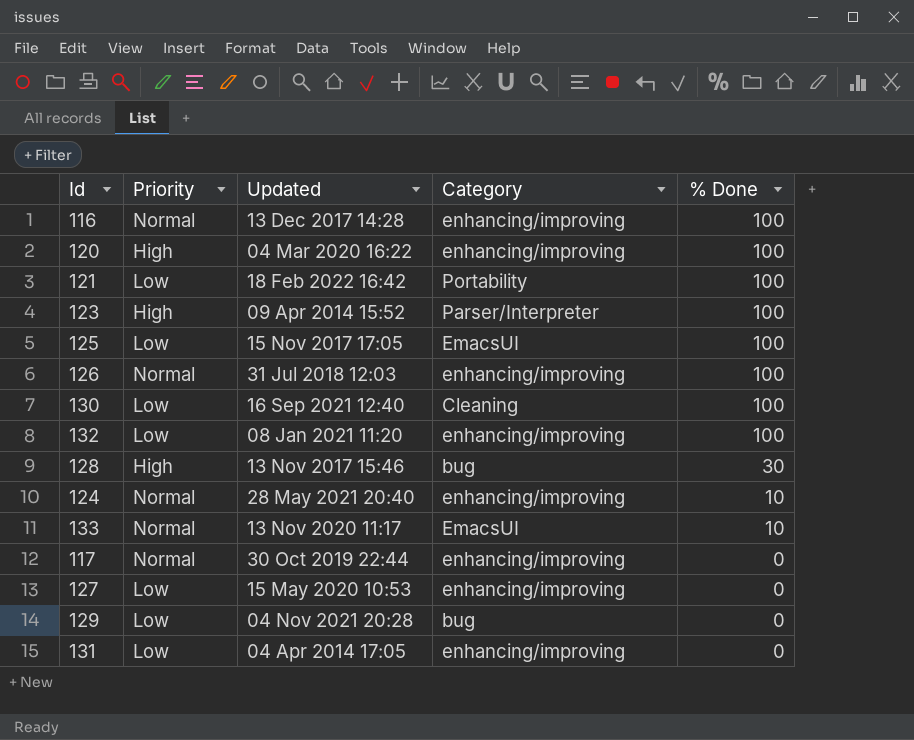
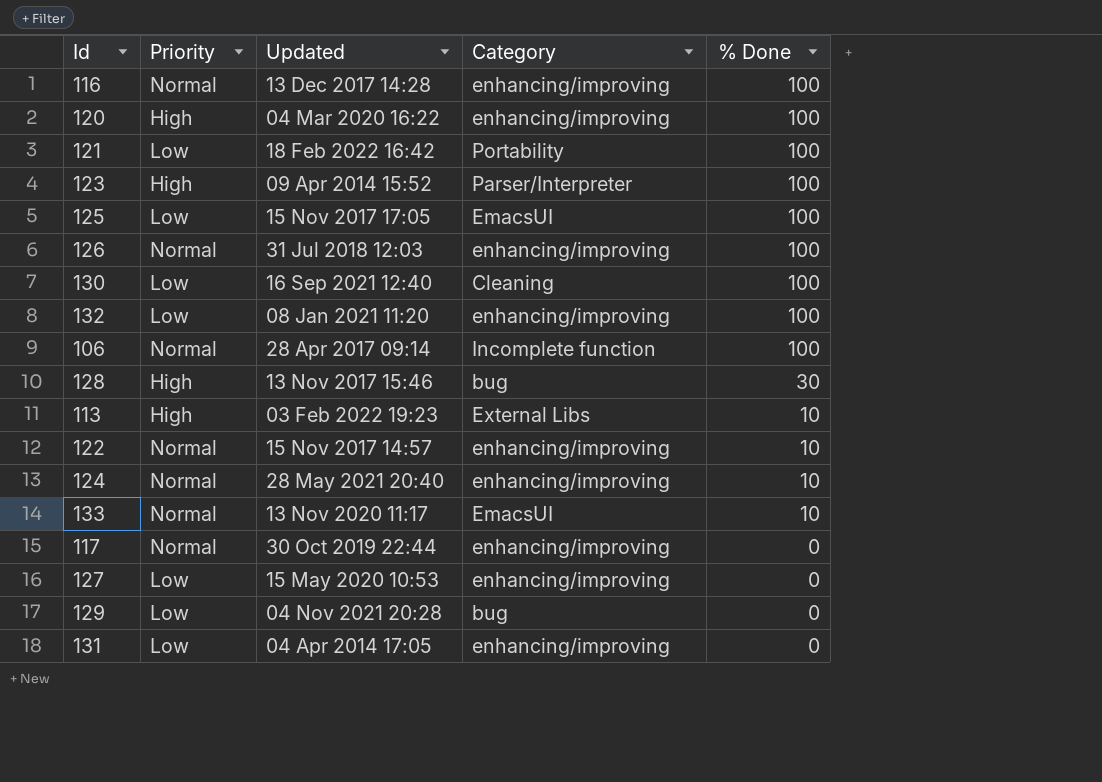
row 106: none -> Normal | 28 Apr 2017 09:14 | Incomplete function | 100
row 113: none -> High | 03 Feb 2022 19:23 | External Libs | 10
row 122: none -> Normal | 15 Nov 2017 14:57 | enhancing/improving | 10

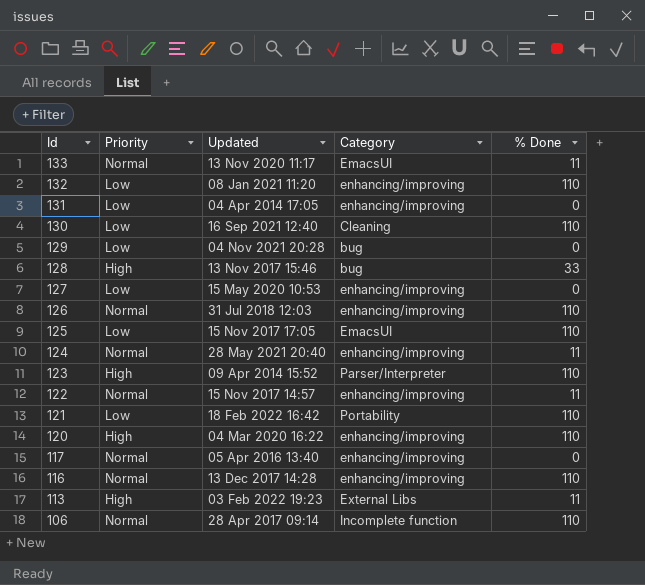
row order: % Done descending -> Id descending
133 | % Done: 10 -> 11
132 | % Done: 100 -> 110
130 | % Done: 100 -> 110
128 | % Done: 30 -> 33
126 | % Done: 100 -> 110
125 | % Done: 100 -> 110
124 | % Done: 10 -> 11
123 | % Done: 100 -> 110
122 | % Done: 10 -> 11
121 | % Done: 100 -> 110
120 | % Done: 100 -> 110
117 | Updated: 30 Oct 2019 22:44 -> 05 Apr 2016 13:40
116 | % Done: 100 -> 110
113 | % Done: 10 -> 11
106 | % Done: 100 -> 110

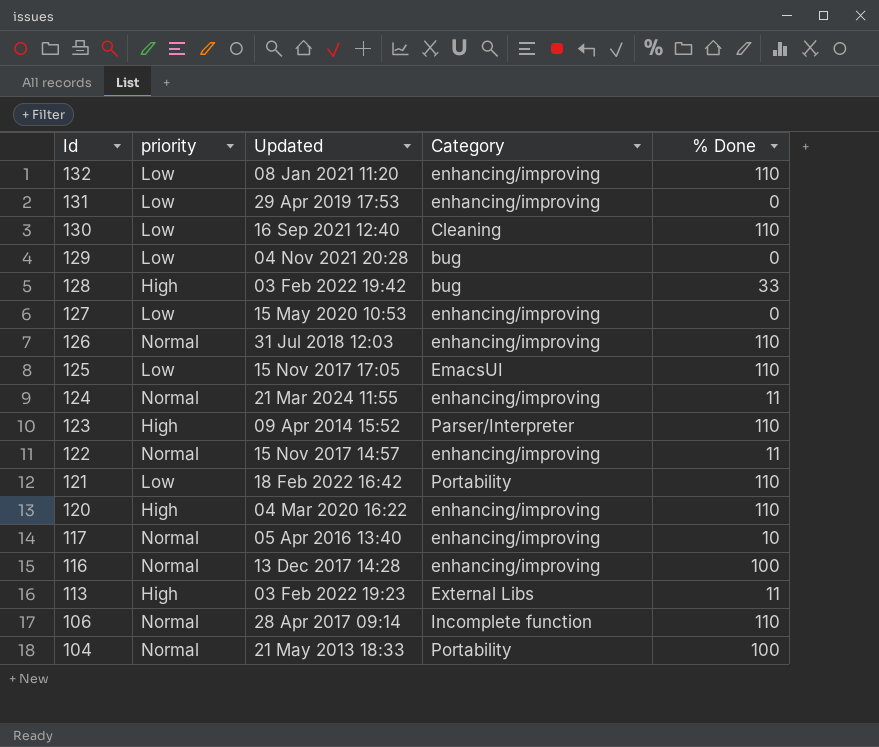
column name: Priority -> priority
row 133: Normal | 13 Nov 2020 11:17 | EmacsUI | 11 -> none
131 | Updated: 04 Apr 2014 17:05 -> 29 Apr 2019 17:53
128 | Updated: 13 Nov 2017 15:46 -> 03 Feb 2022 19:42
124 | Updated: 28 May 2021 20:40 -> 21 Mar 2024 11:55
117 | % Done: 0 -> 10
116 | % Done: 110 -> 100
row 104: none -> Normal | 21 May 2013 18:33 | Portability | 100

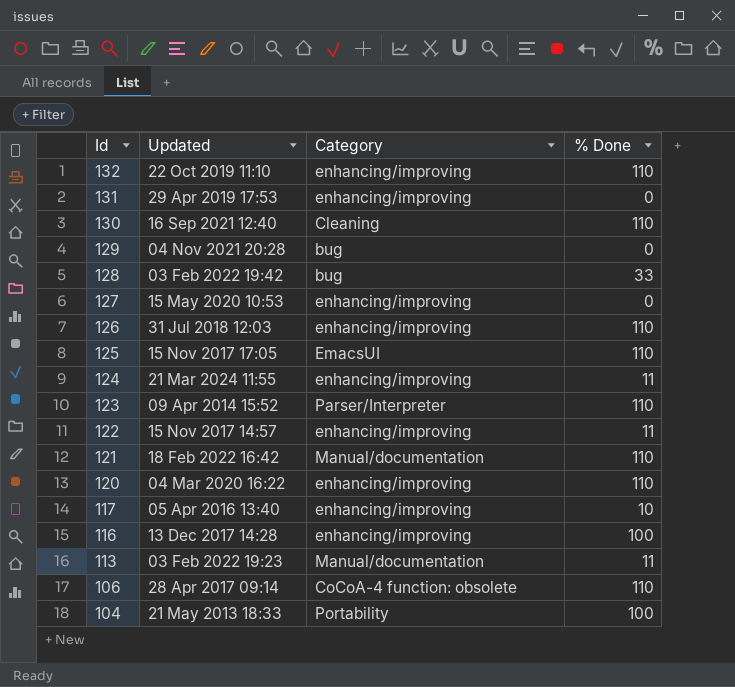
column priority | position: 2 -> none
132 | Updated: 08 Jan 2021 11:20 -> 22 Oct 2019 11:10
121 | Category: Portability -> Manual/documentation
113 | Category: External Libs -> Manual/documentation
106 | Category: Incomplete function -> CoCoA-4 function: obsolete

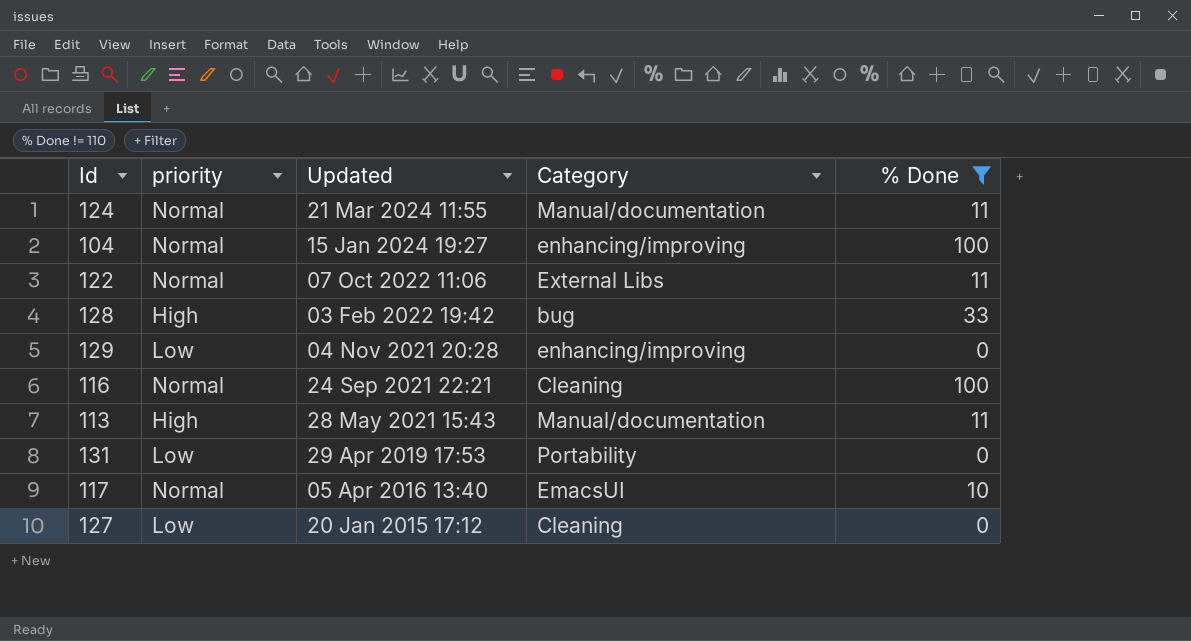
filter: none -> % Done != 110
row order: Id descending -> Updated descending
column priority | position: none -> 2
124 | Category: enhancing/improving -> Manual/documentation
104 | Updated: 21 May 2013 18:33 -> 15 Jan 2024 19:27
104 | Category: Portability -> enhancing/improving
122 | Updated: 15 Nov 2017 14:57 -> 07 Oct 2022 11:06
122 | Category: enhancing/improving -> External Libs
129 | Category: bug -> enhancing/improving
116 | Updated: 13 Dec 2017 14:28 -> 24 Sep 2021 22:21
116 | Category: enhancing/improving -> Cleaning
113 | Updated: 03 Feb 2022 19:23 -> 28 May 2021 15:43
131 | Category: enhancing/improving -> Portability
117 | Category: enhancing/improving -> EmacsUI
127 | Updated: 15 May 2020 10:53 -> 20 Jan 2015 17:12
127 | Category: enhancing/improving -> Cleaning

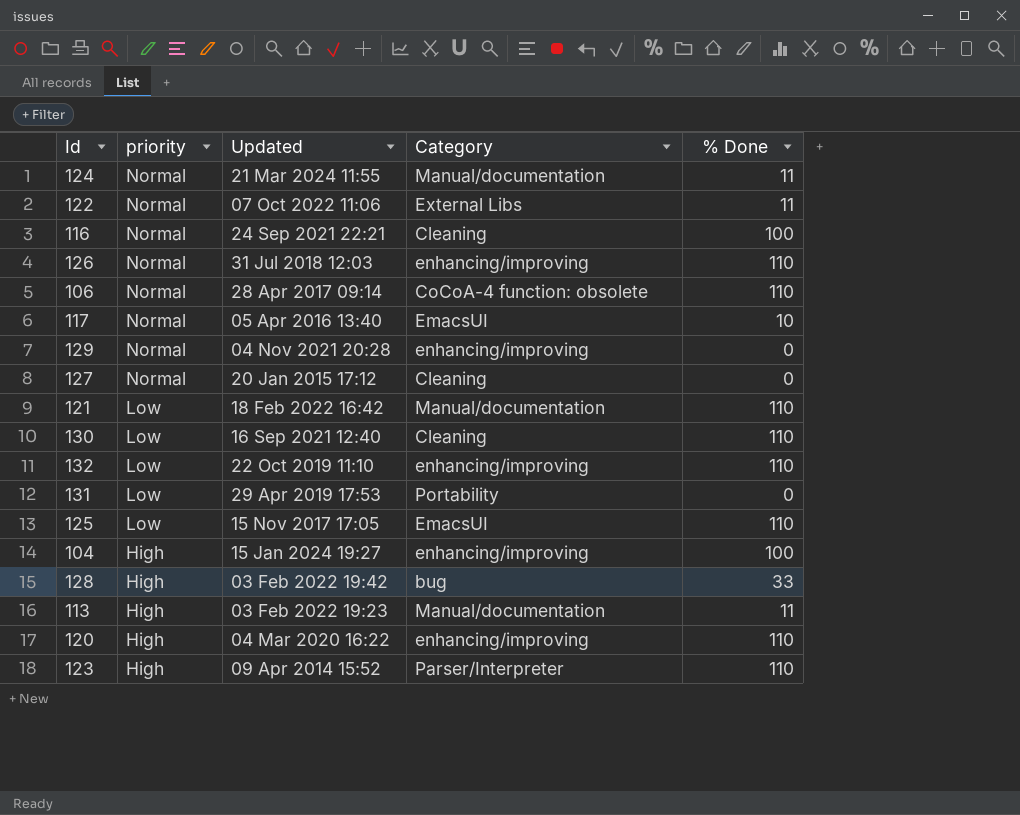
filter: % Done != 110 -> none
row order: Updated descending -> priority descending
129 | priority: Low -> Normal
127 | priority: Low -> Normal
104 | priority: Normal -> High
113 | Updated: 28 May 2021 15:43 -> 03 Feb 2022 19:23

